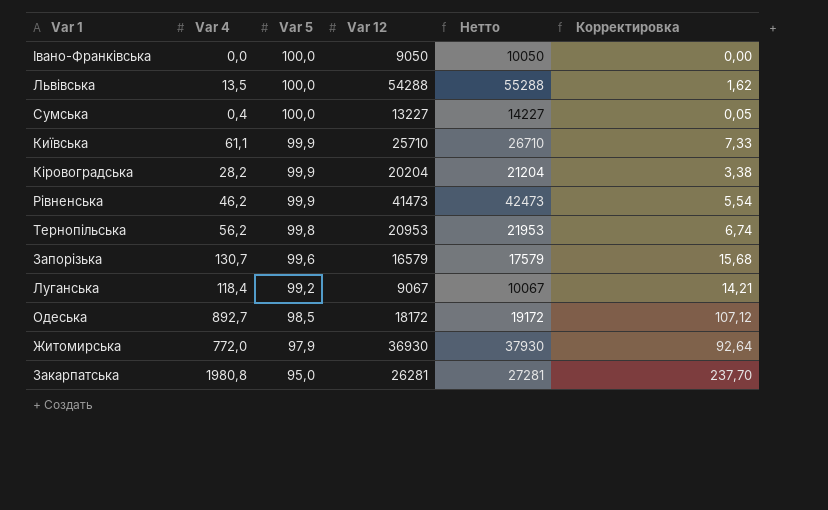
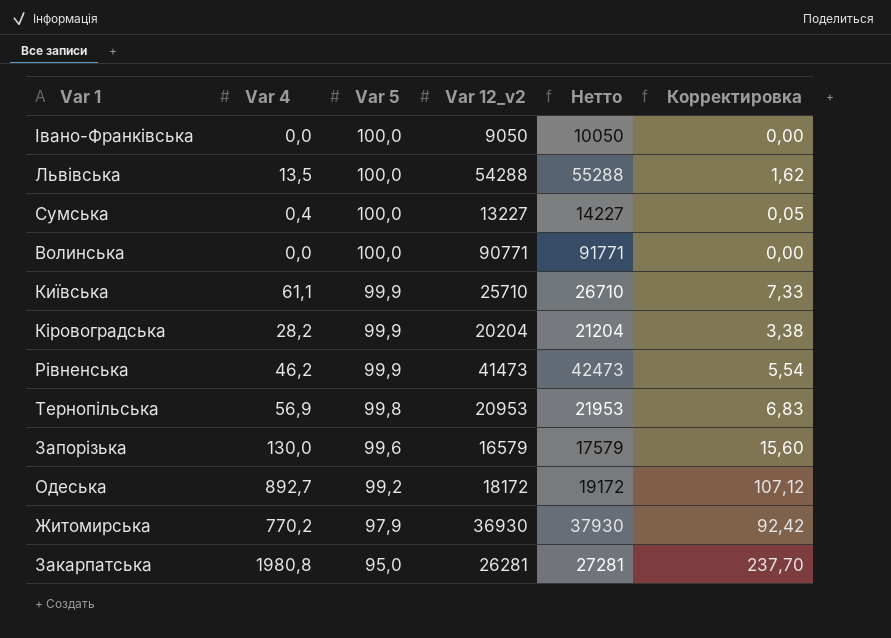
column name: Var 12 -> Var 12_v2
row Луганська: 118,4 | 99,2 | 9067 | 10067 | 14,21 -> none
row Волинська: none -> 0,0 | 100,0 | 90771 | 91771 | 0,00
Тернопільська | Var 4: 56,2 -> 56,9
Тернопільська | Корректировка: 6,74 -> 6,83
Запорізька | Var 4: 130,7 -> 130,0
Запорізька | Корректировка: 15,68 -> 15,60
Одеська | Var 5: 98,5 -> 99,2
Житомирська | Var 4: 772,0 -> 770,2
Житомирська | Корректировка: 92,64 -> 92,42

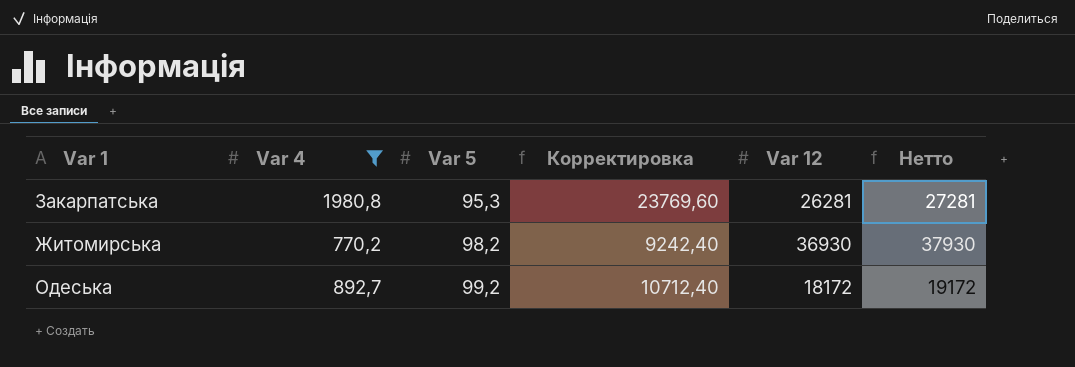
filter: none -> Var 4 >= 770,2
row order: Var 5 descending -> Var 5 ascending
column Корректировка | formula: [Var 4] * 0,12 -> [Var 4] * 12
column Корректировка | position: 6 -> 4
column name: Var 12_v2 -> Var 12
Закарпатська | Var 5: 95,0 -> 95,3
Житомирська | Var 5: 97,9 -> 98,2

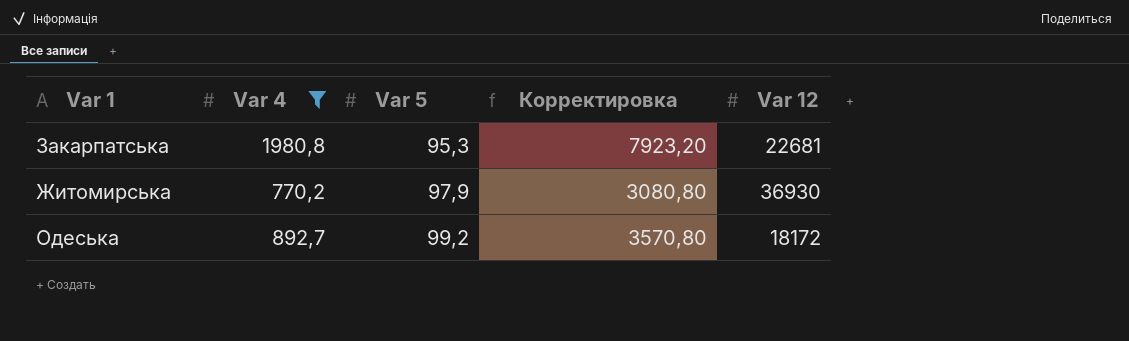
column Нетто | formula: [Var 12] + 1000 -> none
column Корректировка | formula: [Var 4] * 12 -> [Var 4] * 4
Закарпатська | Var 12: 26281 -> 22681
Житомирська | Var 5: 98,2 -> 97,9

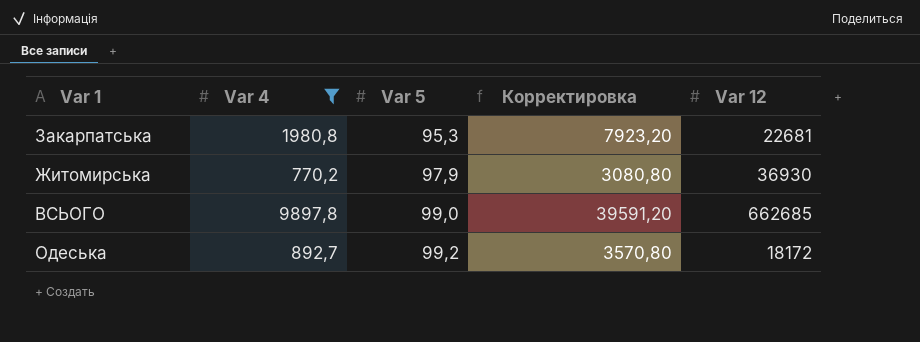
row ВСЬОГО: none -> 9897,8 | 99,0 | 39591,20 | 662685

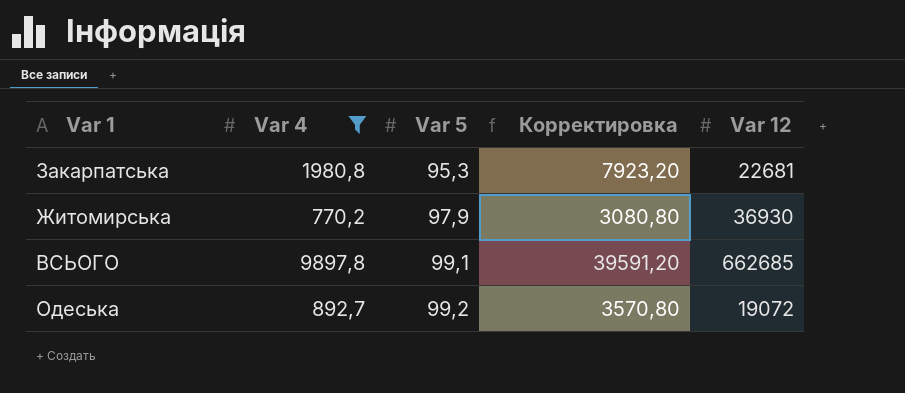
ВСЬОГО | Var 5: 99,0 -> 99,1
Одеська | Var 12: 18172 -> 19072

